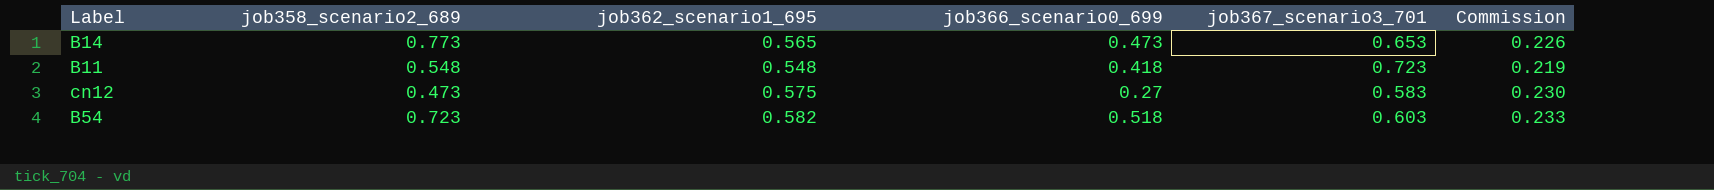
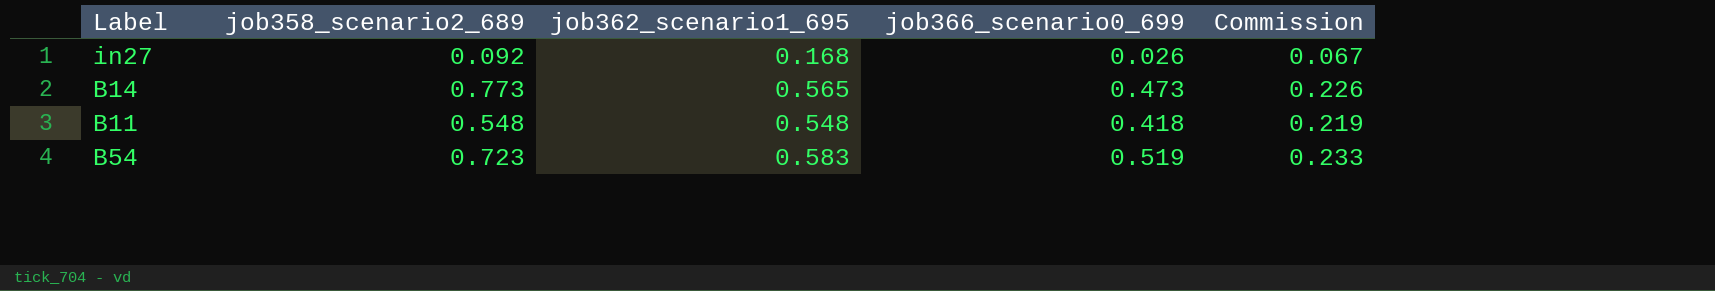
column job367_scenario3_701 | position: 5 -> none
row cn12: 0.473 | 0.575 | 0.27 | 0.583 | 0.230 -> none
row in27: none -> 0.092 | 0.168 | 0.026 | 0.067
B54 | job362_scenario1_695: 0.582 -> 0.583
B54 | job366_scenario0_699: 0.518 -> 0.519

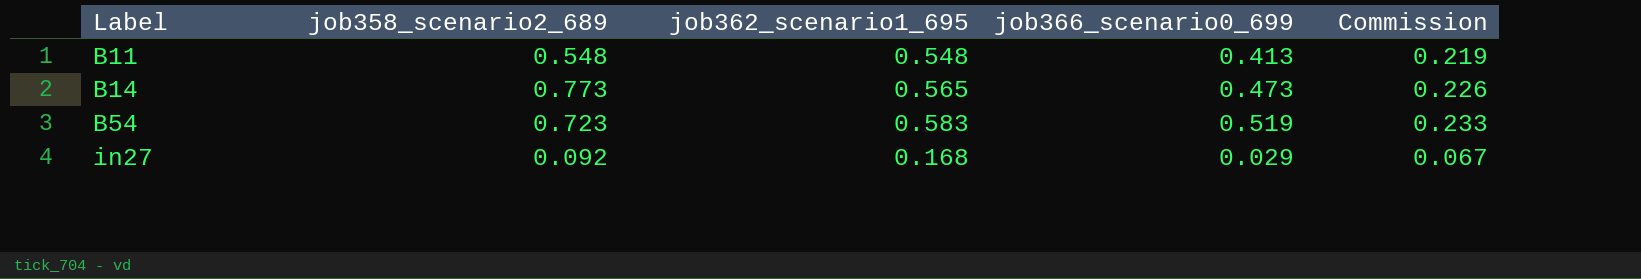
row order: none -> Label ascending
B11 | job366_scenario0_699: 0.418 -> 0.413
in27 | job366_scenario0_699: 0.026 -> 0.029

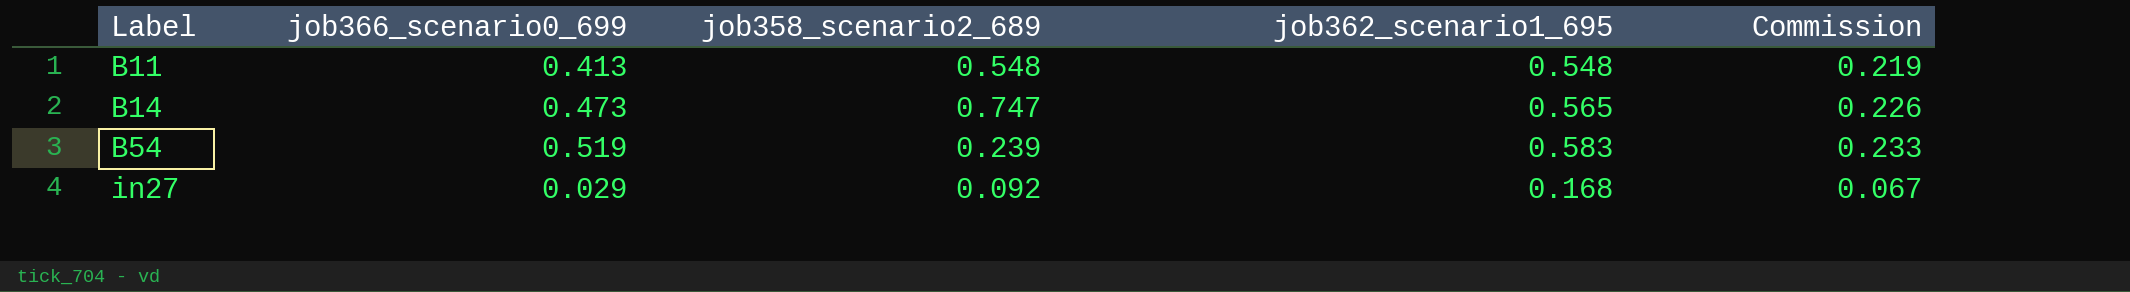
column job366_scenario0_699 | position: 4 -> 2
B14 | job358_scenario2_689: 0.773 -> 0.747
B54 | job358_scenario2_689: 0.723 -> 0.239

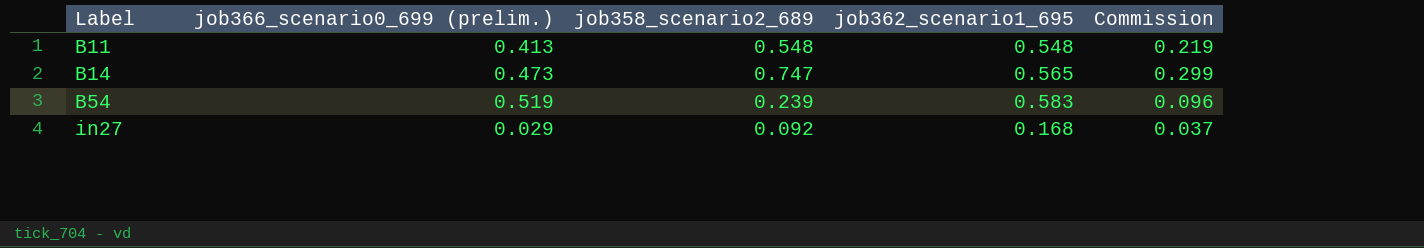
column name: job366_scenario0_699 -> job366_scenario0_699 (prelim.)
column Commission | formula: [job362_scenario1_695] * 0.4 -> [job358_scenario2_689] * 0.4

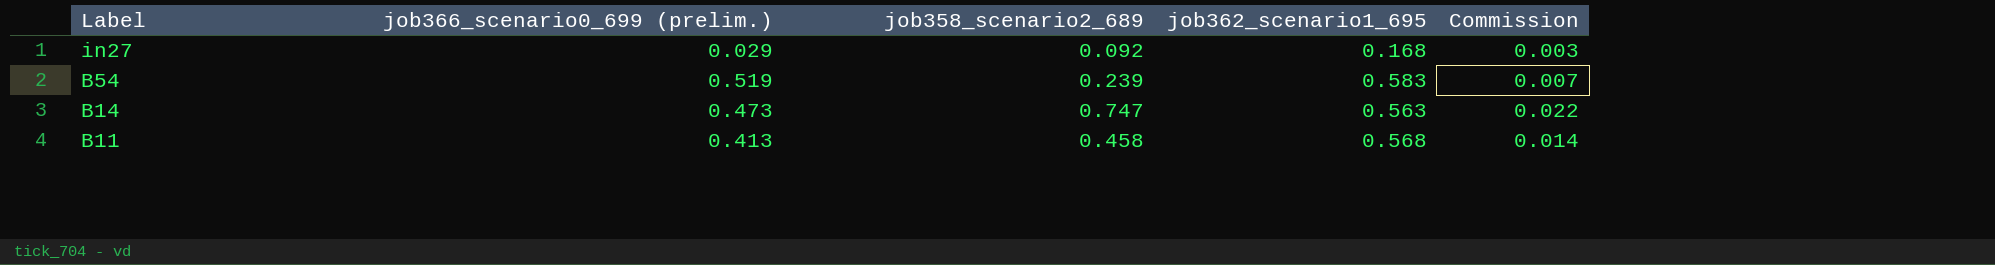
row order: Label ascending -> Label descending
column Commission | formula: [job358_scenario2_689] * 0.4 -> [job358_scenario2_689] * 0.03
B14 | job362_scenario1_695: 0.565 -> 0.563
B11 | job358_scenario2_689: 0.548 -> 0.458
B11 | job362_scenario1_695: 0.548 -> 0.568

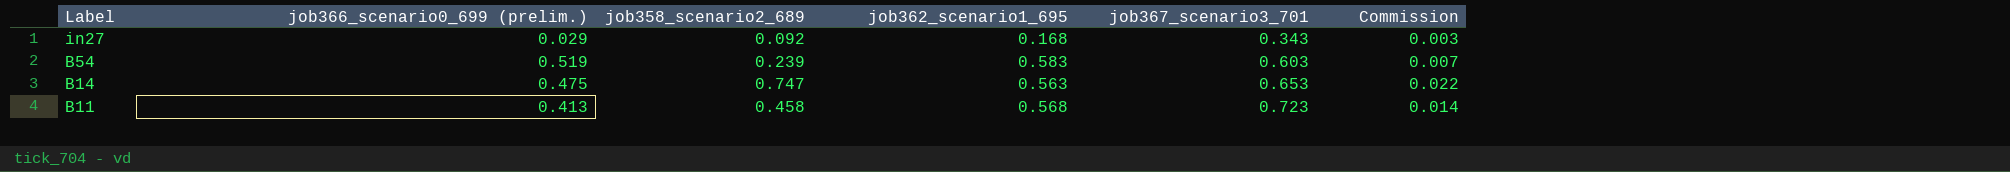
column job367_scenario3_701 | position: none -> 5
B14 | job366_scenario0_699 (prelim.): 0.473 -> 0.475

